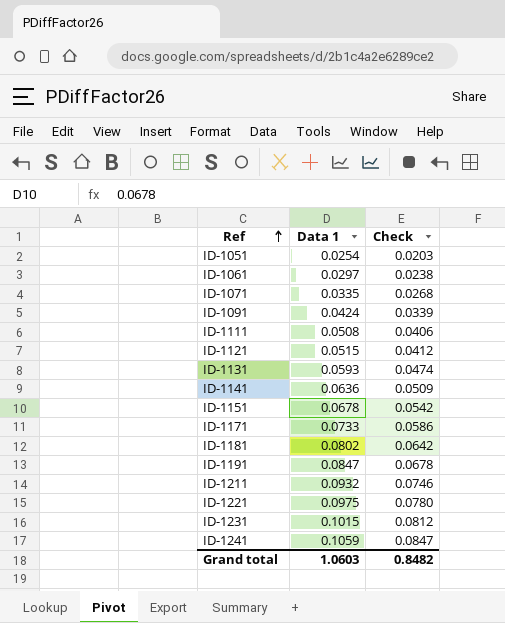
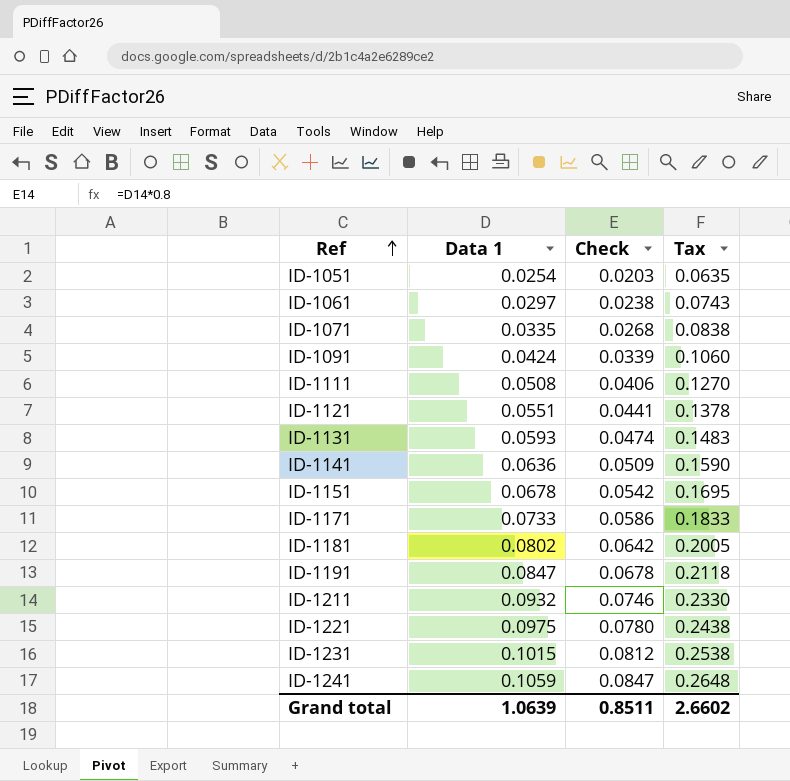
column Tax | formula: none -> [Data 1] * 2.5
ID-1121 | Data 1: 0.0515 -> 0.0551
ID-1121 | Check: 0.0412 -> 0.0441
Grand total | Data 1: 1.0603 -> 1.0639
Grand total | Check: 0.8482 -> 0.8511

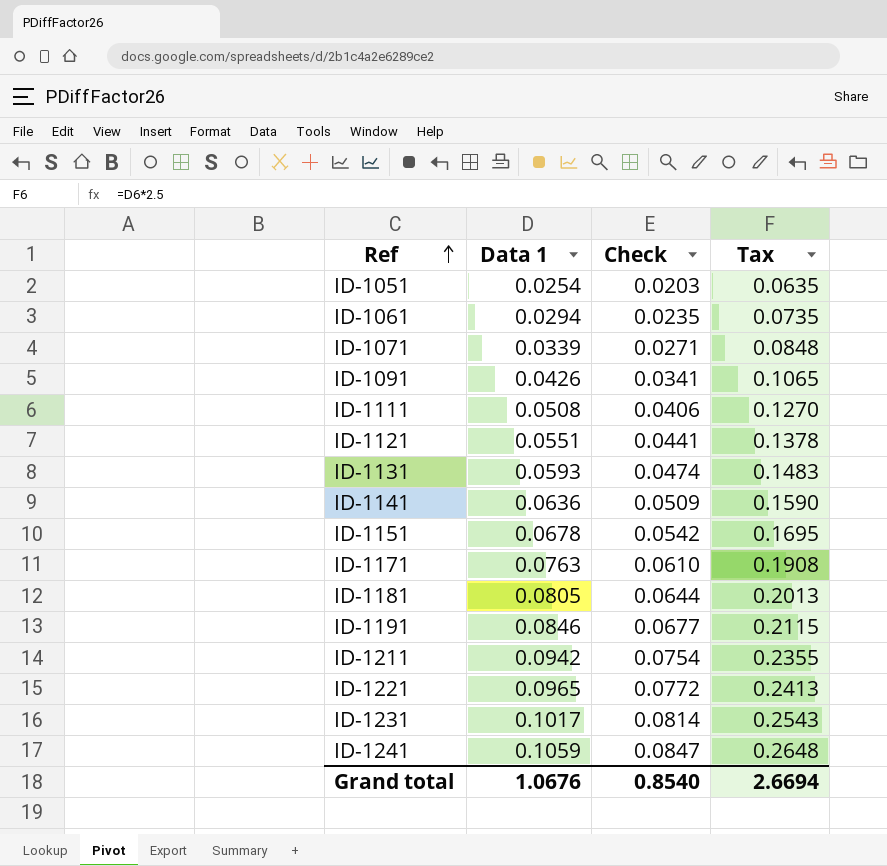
ID-1061 | Data 1: 0.0297 -> 0.0294
ID-1061 | Check: 0.0238 -> 0.0235
ID-1061 | Tax: 0.0743 -> 0.0735
ID-1071 | Data 1: 0.0335 -> 0.0339
ID-1071 | Check: 0.0268 -> 0.0271
ID-1071 | Tax: 0.0838 -> 0.0848
ID-1091 | Data 1: 0.0424 -> 0.0426
ID-1091 | Check: 0.0339 -> 0.0341
ID-1091 | Tax: 0.1060 -> 0.1065
ID-1171 | Data 1: 0.0733 -> 0.0763
ID-1171 | Check: 0.0586 -> 0.0610
ID-1171 | Tax: 0.1833 -> 0.1908
ID-1181 | Data 1: 0.0802 -> 0.0805
ID-1181 | Check: 0.0642 -> 0.0644
ID-1181 | Tax: 0.2005 -> 0.2013
ID-1191 | Data 1: 0.0847 -> 0.0846
ID-1191 | Check: 0.0678 -> 0.0677
ID-1191 | Tax: 0.2118 -> 0.2115
ID-1211 | Data 1: 0.0932 -> 0.0942
ID-1211 | Check: 0.0746 -> 0.0754
ID-1211 | Tax: 0.2330 -> 0.2355
ID-1221 | Data 1: 0.0975 -> 0.0965
ID-1221 | Check: 0.0780 -> 0.0772
ID-1221 | Tax: 0.2438 -> 0.2413
ID-1231 | Data 1: 0.1015 -> 0.1017
ID-1231 | Check: 0.0812 -> 0.0814
ID-1231 | Tax: 0.2538 -> 0.2543
Grand total | Data 1: 1.0639 -> 1.0676
Grand total | Check: 0.8511 -> 0.8540
Grand total | Tax: 2.6602 -> 2.6694

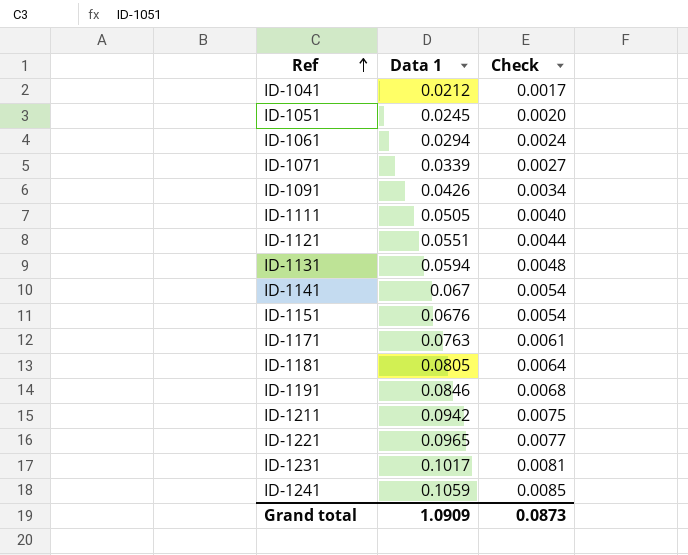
column Tax | formula: [Data 1] * 2.5 -> none
column Check | formula: [Data 1] * 0.8 -> [Data 1] * 0.08
row ID-1041: none -> 0.0212 | 0.0017
ID-1051 | Data 1: 0.0254 -> 0.0245
ID-1111 | Data 1: 0.0508 -> 0.0505
ID-1131 | Data 1: 0.0593 -> 0.0594
ID-1141 | Data 1: 0.0636 -> 0.067
ID-1151 | Data 1: 0.0678 -> 0.0676
Grand total | Data 1: 1.0676 -> 1.0909
Grand total | Check: 0.8540 -> 0.0873

